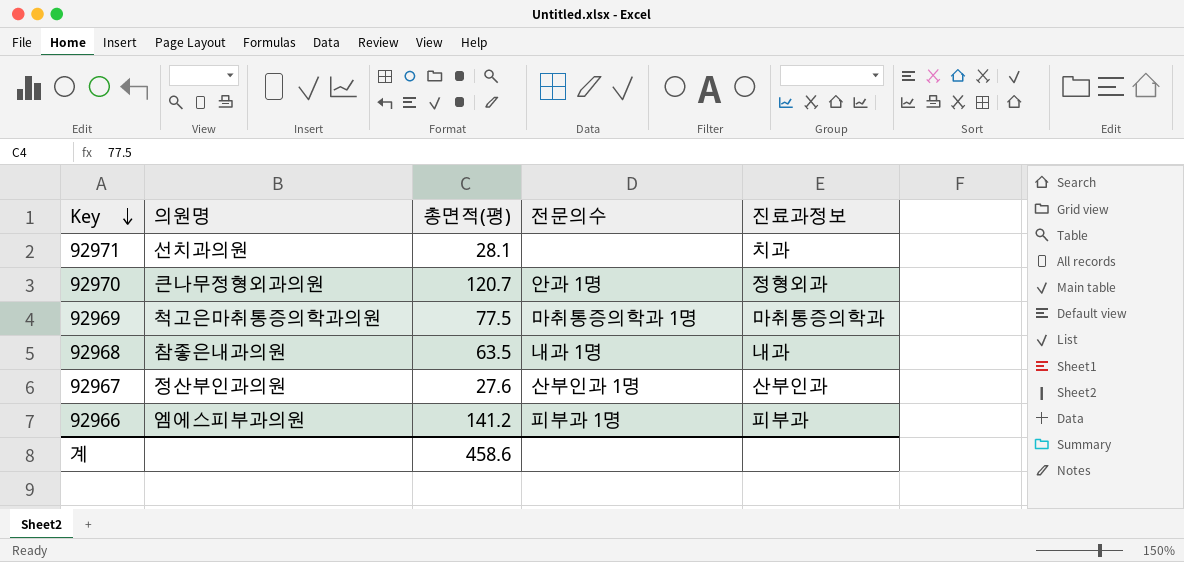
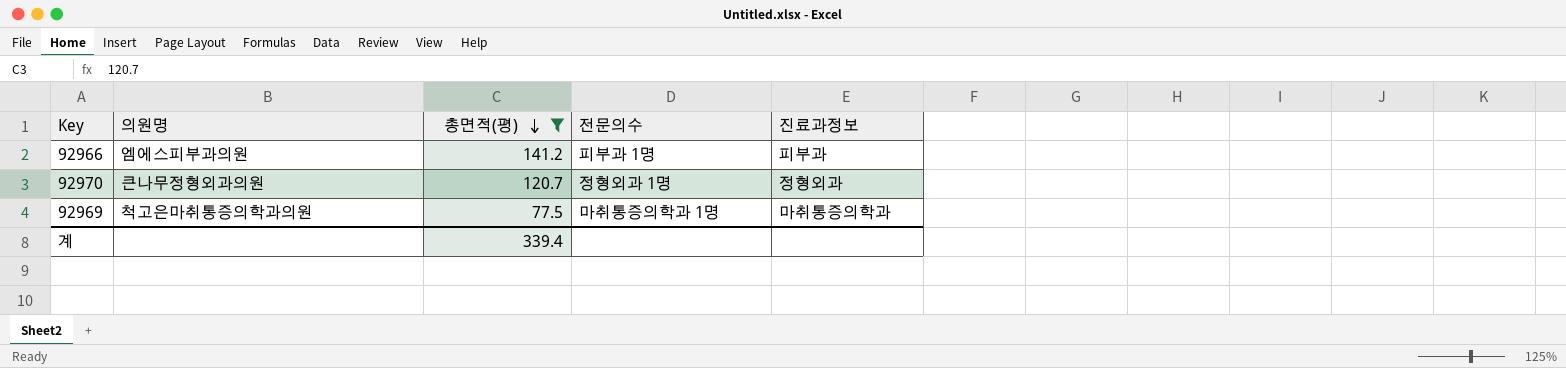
filter: none -> 총면적(평) >= 77.5
row order: Key descending -> 총면적(평) descending
92970 | 전문의수: 안과 1명 -> 정형외과 1명
계 | 총면적(평): 458.6 -> 339.4

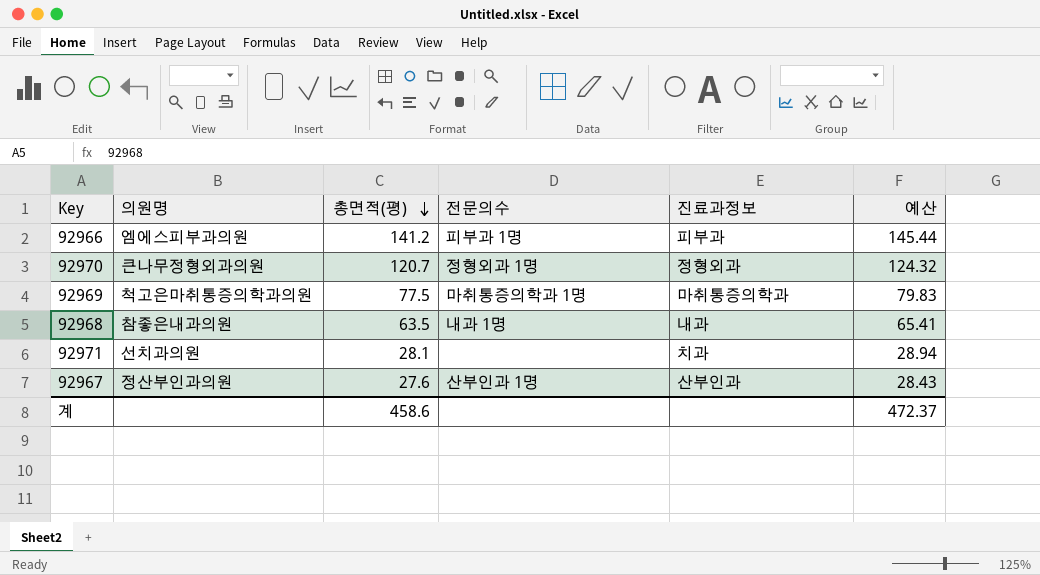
filter: 총면적(평) >= 77.5 -> none
column 예산 | formula: none -> [총면적(평)] * 1.03
계 | 총면적(평): 339.4 -> 458.6

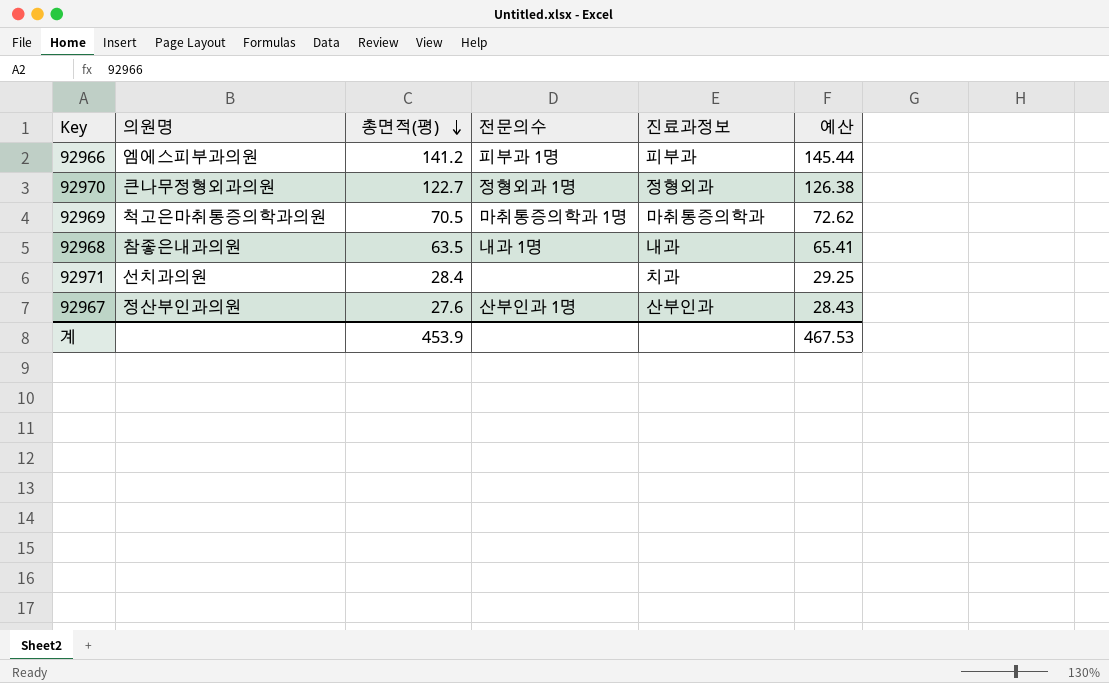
92970 | 총면적(평): 120.7 -> 122.7
92970 | 예산: 124.32 -> 126.38
92969 | 총면적(평): 77.5 -> 70.5
92969 | 예산: 79.83 -> 72.62
92971 | 총면적(평): 28.1 -> 28.4
92971 | 예산: 28.94 -> 29.25
계 | 총면적(평): 458.6 -> 453.9
계 | 예산: 472.37 -> 467.53

